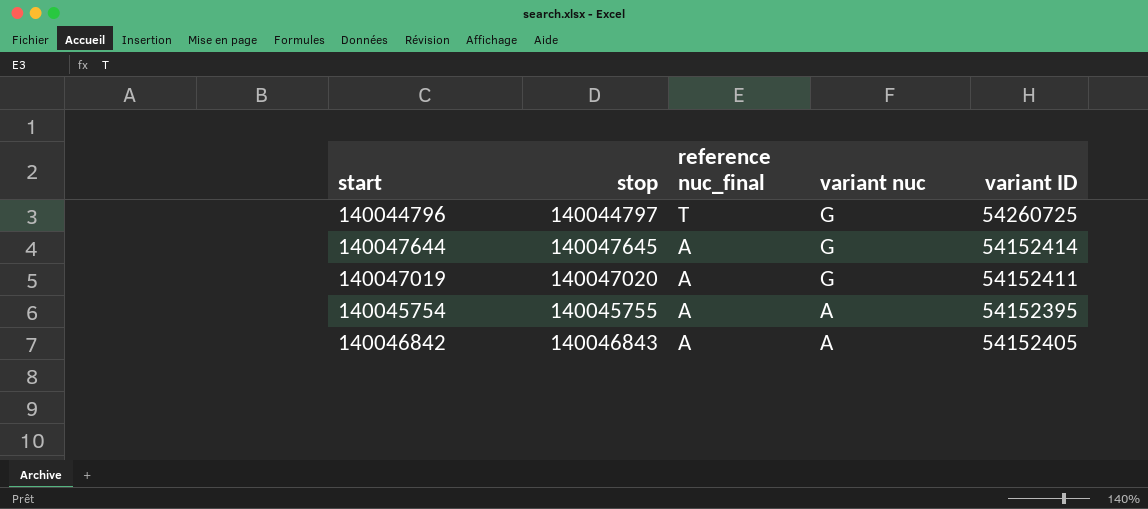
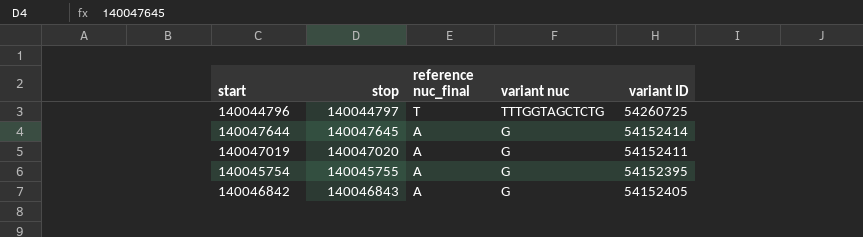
140044796 | variant nuc: G -> TTTGGTAGCTCTG
140045754 | variant nuc: A -> G
140046842 | variant nuc: A -> G

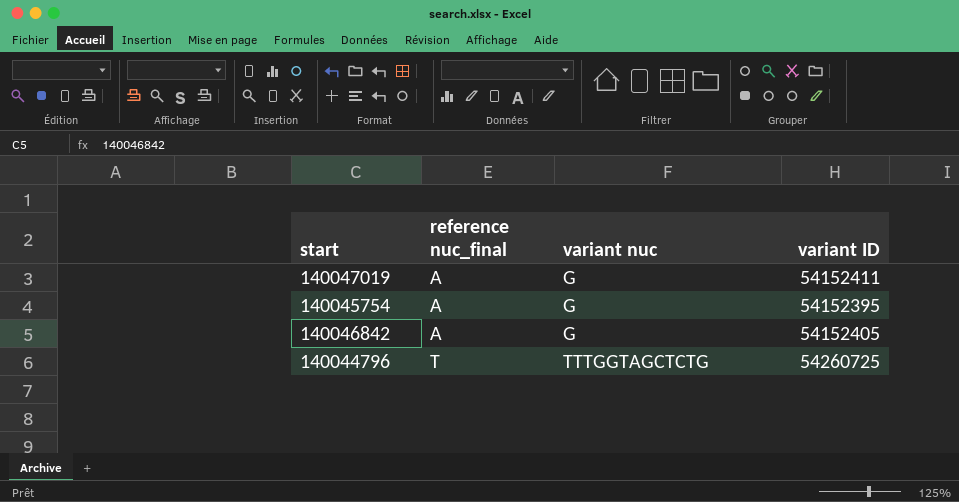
row order: reference nuc_final descending -> reference nuc_final ascending
column stop | position: 2 -> none
row 140047644: 140047645 | A | G | 54152414 -> none

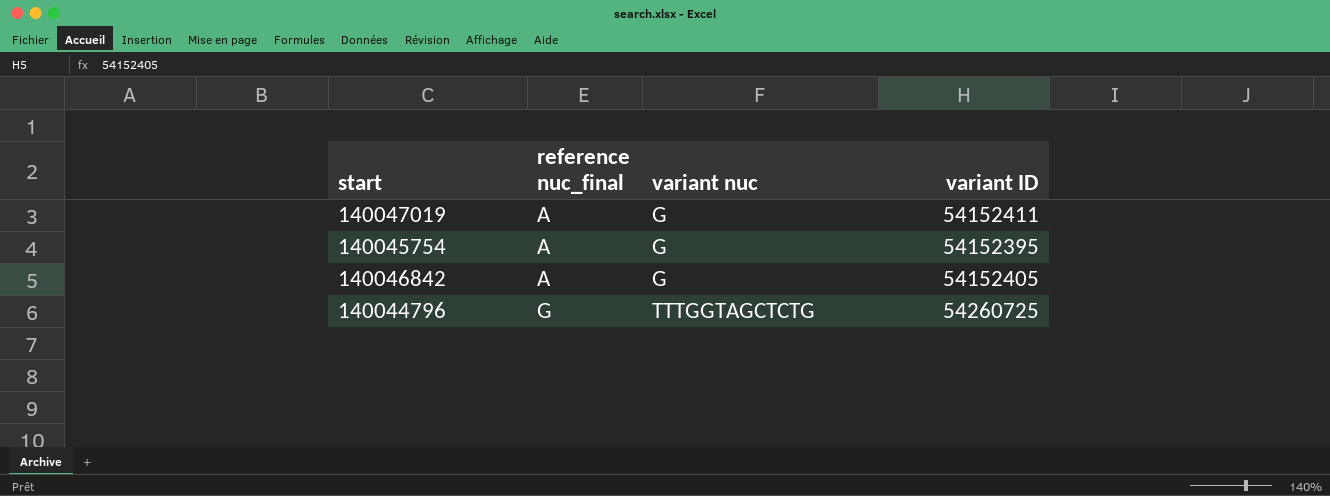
140044796 | reference nuc_final: T -> G

